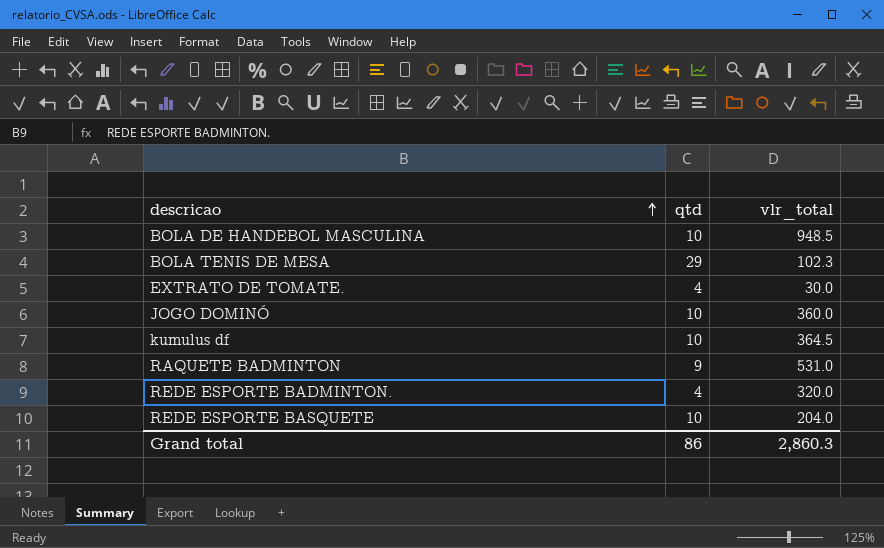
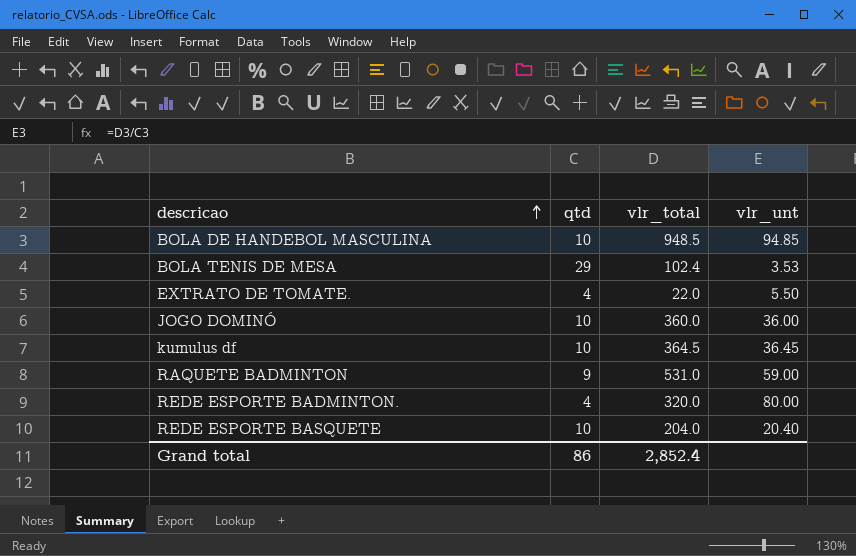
column vlr_unt | formula: none -> [vlr_total] / [qtd]
BOLA TENIS DE MESA | vlr_total: 102.3 -> 102.4
EXTRATO DE TOMATE. | vlr_total: 30.0 -> 22.0
Grand total | vlr_total: 2,860.3 -> 2,852.4

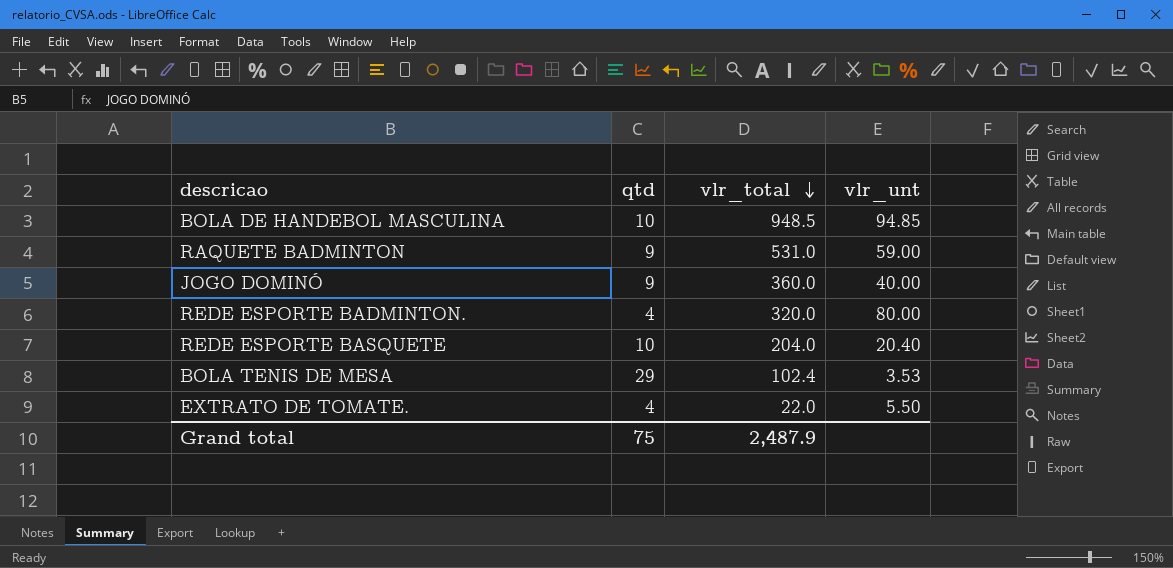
row order: descricao ascending -> vlr_total descending
row kumulus df: 10 | 364.5 | 36.45 -> none
JOGO DOMINÓ | qtd: 10 -> 9
JOGO DOMINÓ | vlr_unt: 36.00 -> 40.00
Grand total | qtd: 86 -> 75
Grand total | vlr_total: 2,852.4 -> 2,487.9

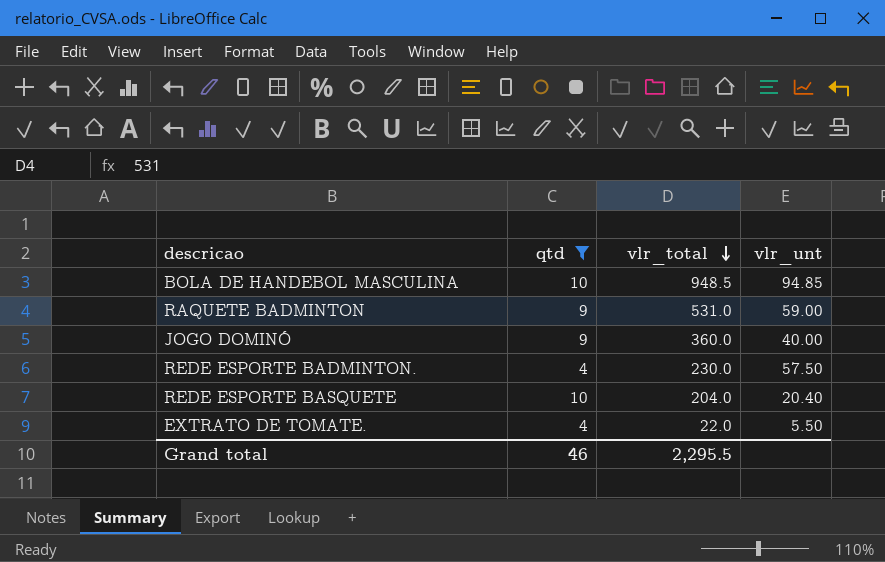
filter: none -> qtd != 29
REDE ESPORTE BADMINTON. | vlr_total: 320.0 -> 230.0
REDE ESPORTE BADMINTON. | vlr_unt: 80.00 -> 57.50
Grand total | qtd: 75 -> 46
Grand total | vlr_total: 2,487.9 -> 2,295.5

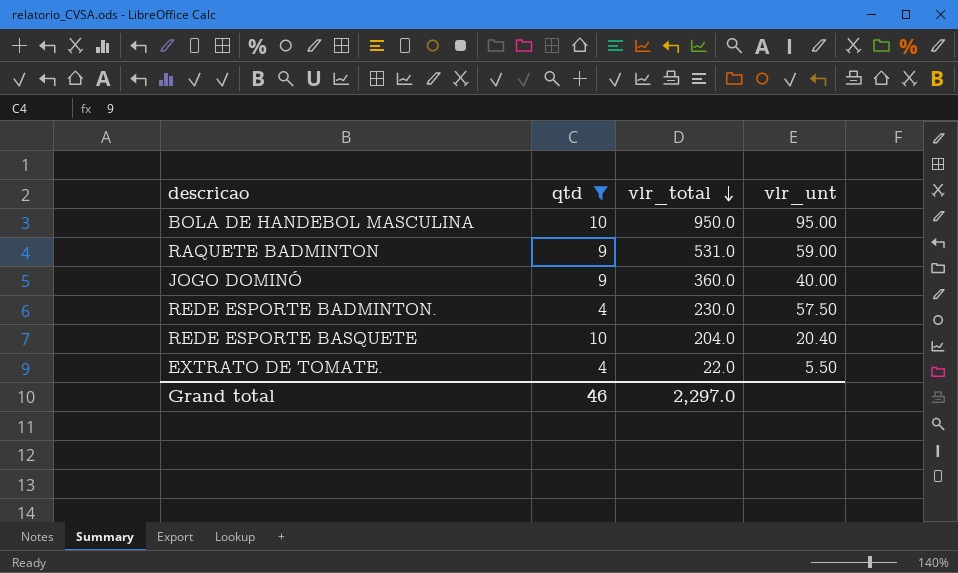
BOLA DE HANDEBOL MASCULINA | vlr_total: 948.5 -> 950.0
BOLA DE HANDEBOL MASCULINA | vlr_unt: 94.85 -> 95.00
Grand total | vlr_total: 2,295.5 -> 2,297.0

